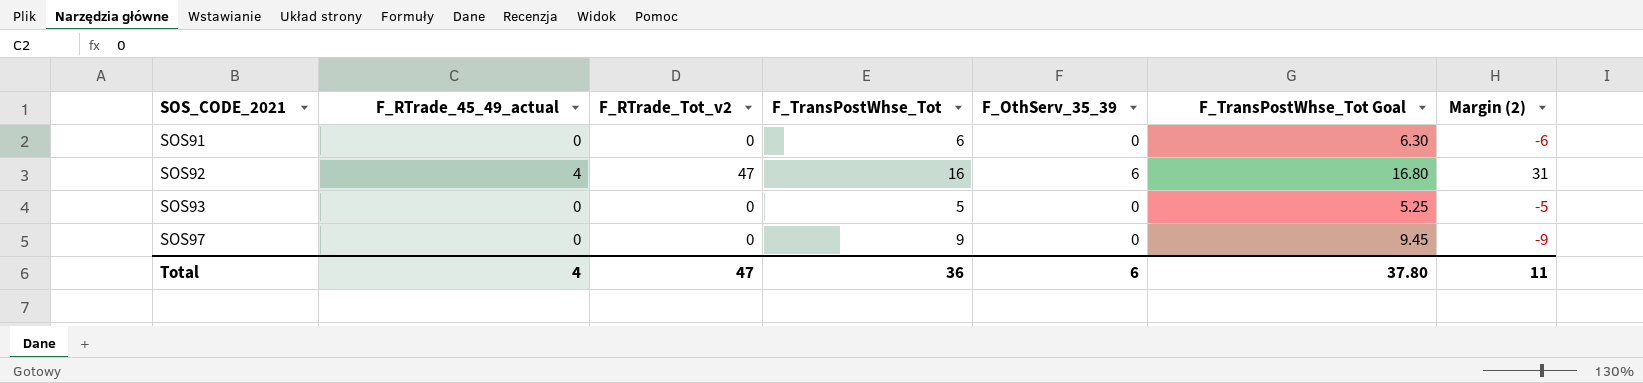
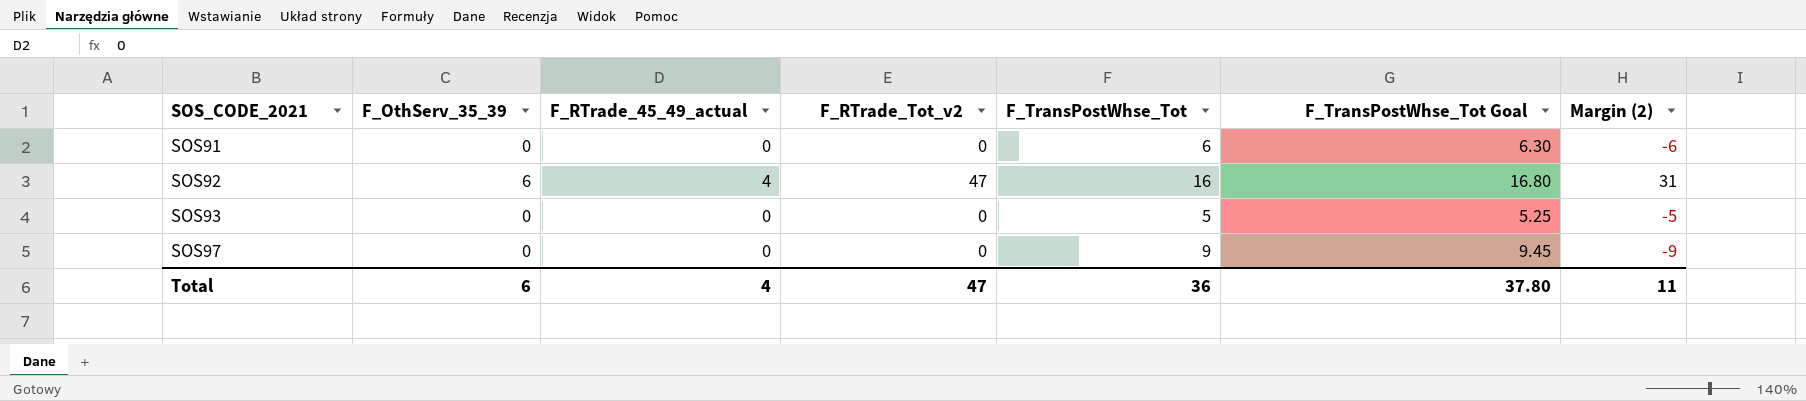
column F_OthServ_35_39 | position: 5 -> 2

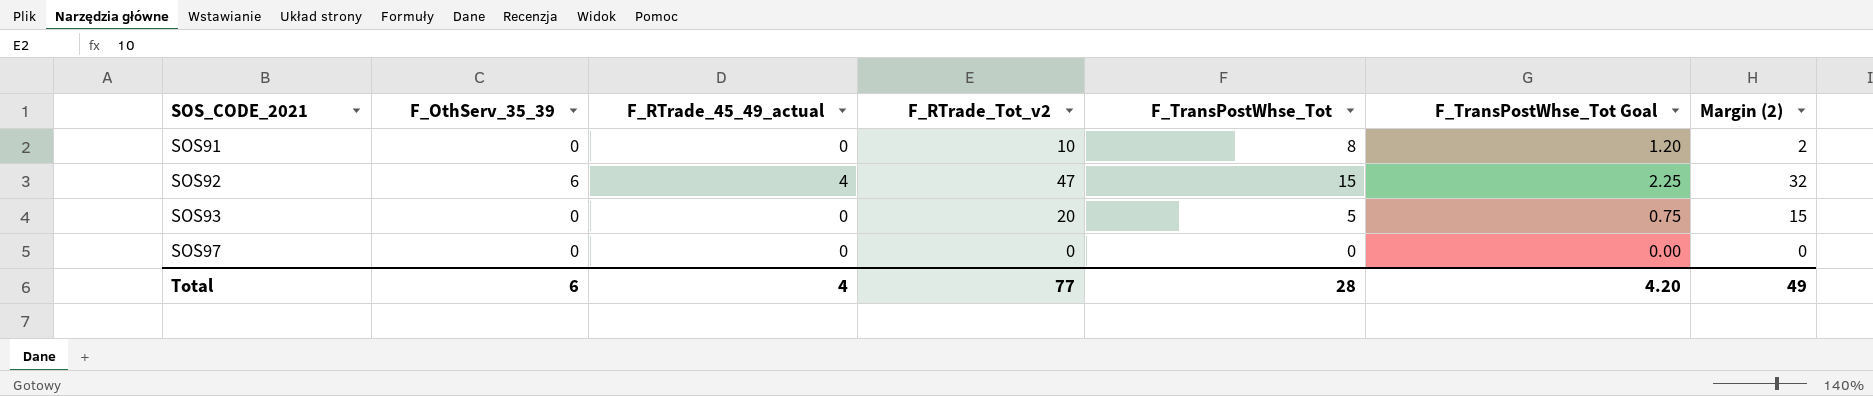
column F_TransPostWhse_Tot Goal | formula: [F_TransPostWhse_Tot] * 1.05 -> [F_TransPostWhse_Tot] * 0.15
SOS91 | F_RTrade_Tot_v2: 0 -> 10
SOS91 | F_TransPostWhse_Tot: 6 -> 8
SOS91 | Margin (2): -6 -> 2
SOS92 | F_TransPostWhse_Tot: 16 -> 15
SOS92 | Margin (2): 31 -> 32
SOS93 | F_RTrade_Tot_v2: 0 -> 20
SOS93 | Margin (2): -5 -> 15
SOS97 | F_TransPostWhse_Tot: 9 -> 0
SOS97 | Margin (2): -9 -> 0
Total | F_RTrade_Tot_v2: 47 -> 77
Total | F_TransPostWhse_Tot: 36 -> 28
Total | F_TransPostWhse_Tot Goal: 37.80 -> 4.20
Total | Margin (2): 11 -> 49

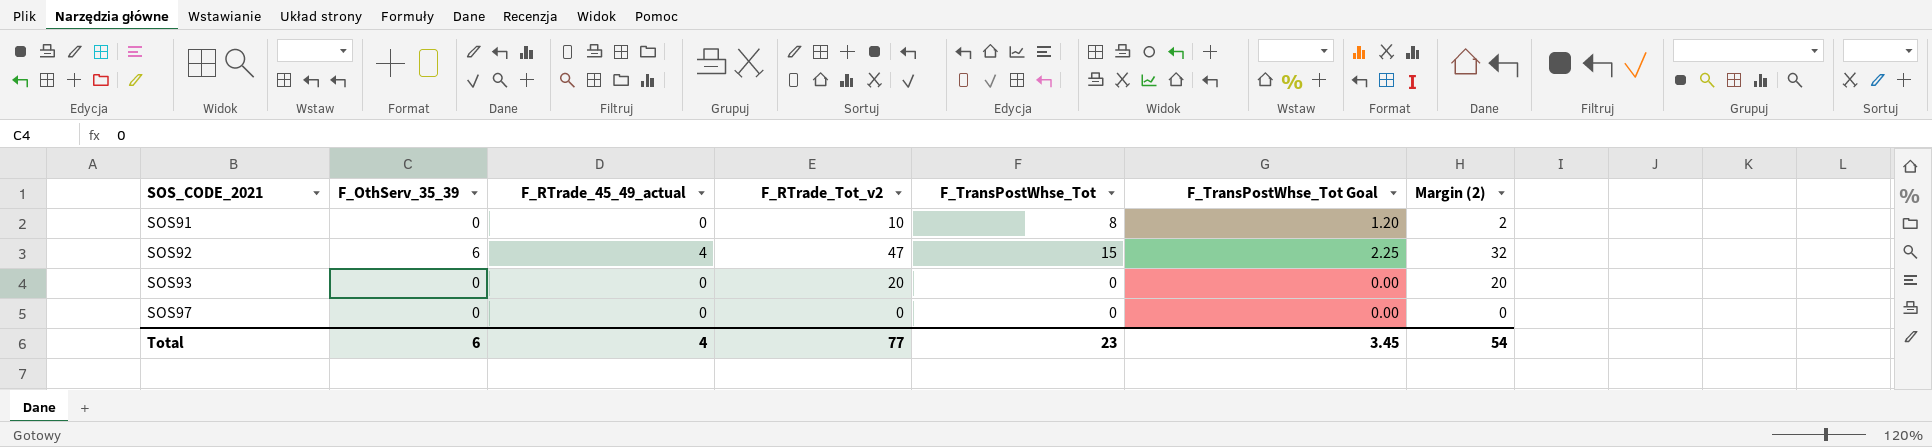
SOS93 | F_TransPostWhse_Tot: 5 -> 0
SOS93 | F_TransPostWhse_Tot Goal: 0.75 -> 0.00
SOS93 | Margin (2): 15 -> 20
Total | F_TransPostWhse_Tot: 28 -> 23
Total | F_TransPostWhse_Tot Goal: 4.20 -> 3.45
Total | Margin (2): 49 -> 54

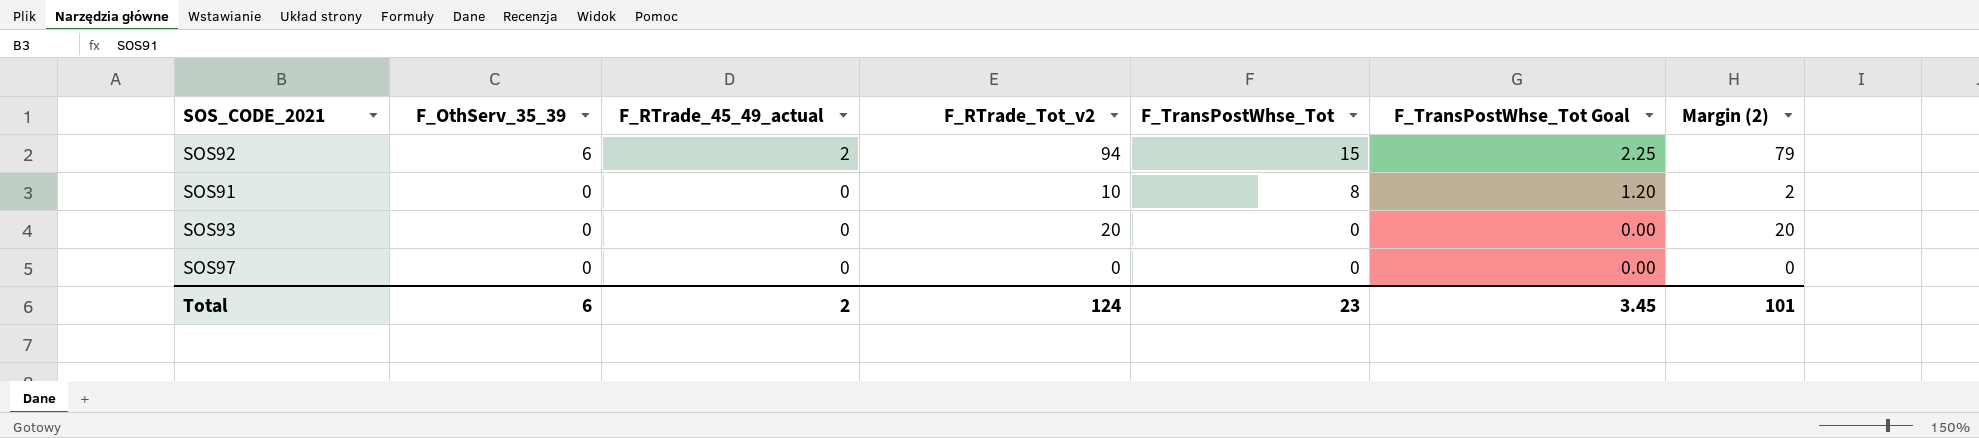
row order: SOS_CODE_2021 ascending -> F_OthServ_35_39 descending
SOS92 | F_RTrade_45_49_actual: 4 -> 2
SOS92 | F_RTrade_Tot_v2: 47 -> 94
SOS92 | Margin (2): 32 -> 79
Total | F_RTrade_45_49_actual: 4 -> 2
Total | F_RTrade_Tot_v2: 77 -> 124
Total | Margin (2): 54 -> 101

